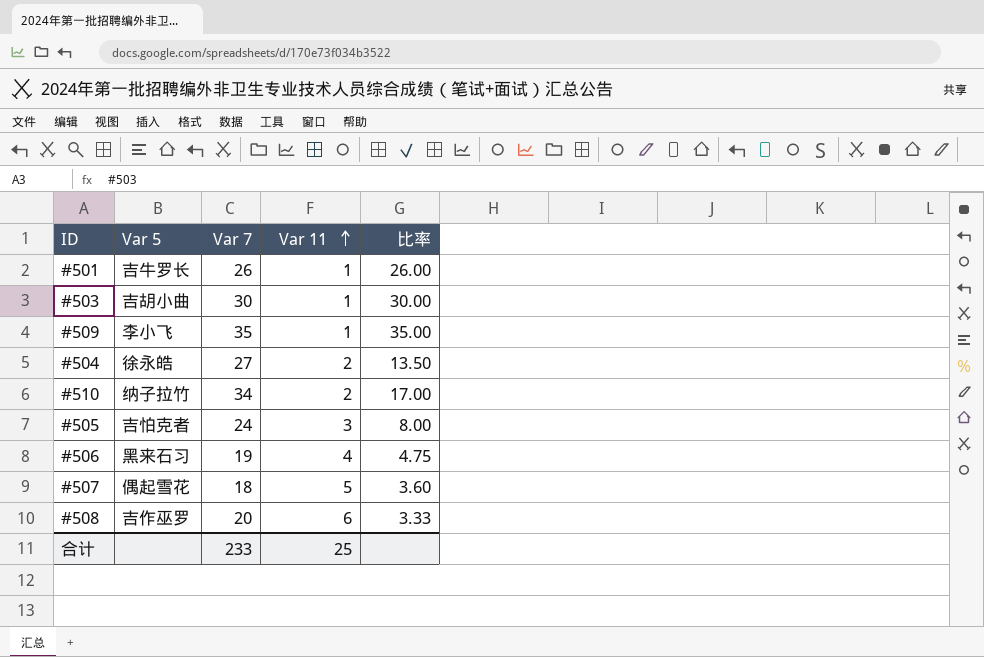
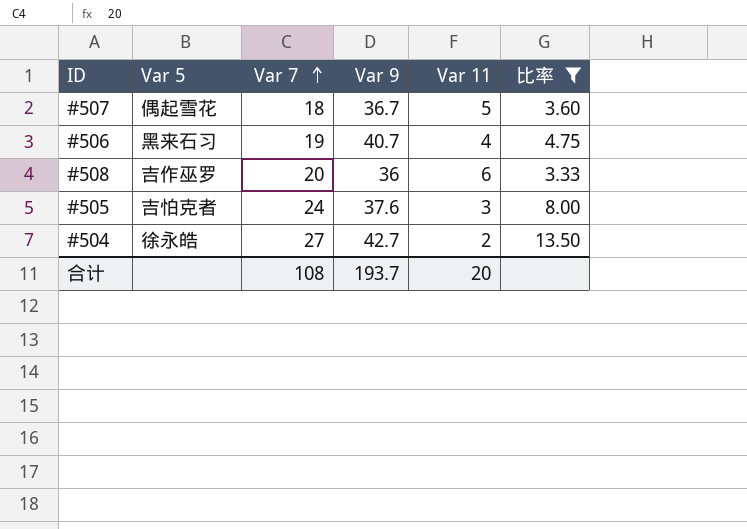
filter: none -> 比率 <= 13.50
row order: Var 11 ascending -> Var 7 ascending
column Var 9 | position: none -> 4
合计 | Var 7: 233 -> 108
合计 | Var 11: 25 -> 20

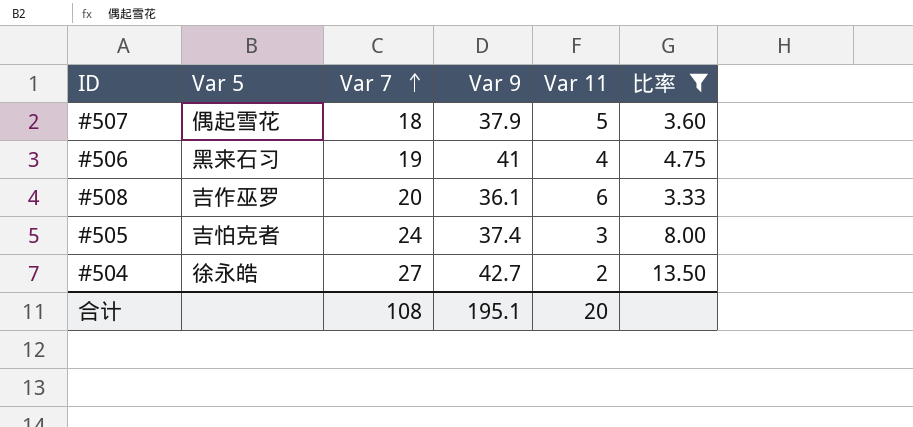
#507 | Var 9: 36.7 -> 37.9
#506 | Var 9: 40.7 -> 41
#508 | Var 9: 36 -> 36.1
#505 | Var 9: 37.6 -> 37.4
合计 | Var 9: 193.7 -> 195.1

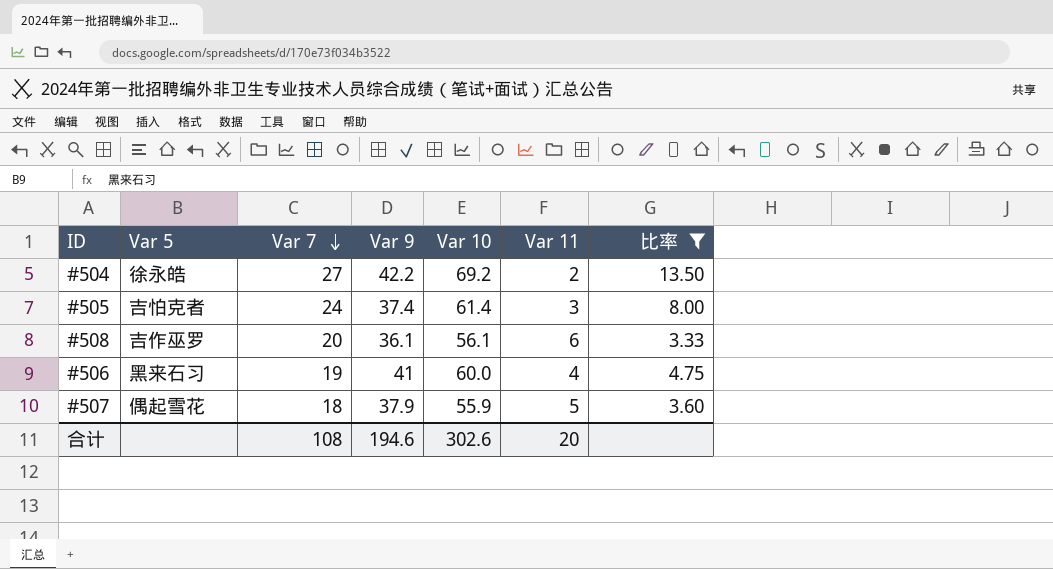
row order: Var 7 ascending -> Var 7 descending
column Var 10 | formula: none -> [Var 7] + [Var 9]
#504 | Var 9: 42.7 -> 42.2
合计 | Var 9: 195.1 -> 194.6

